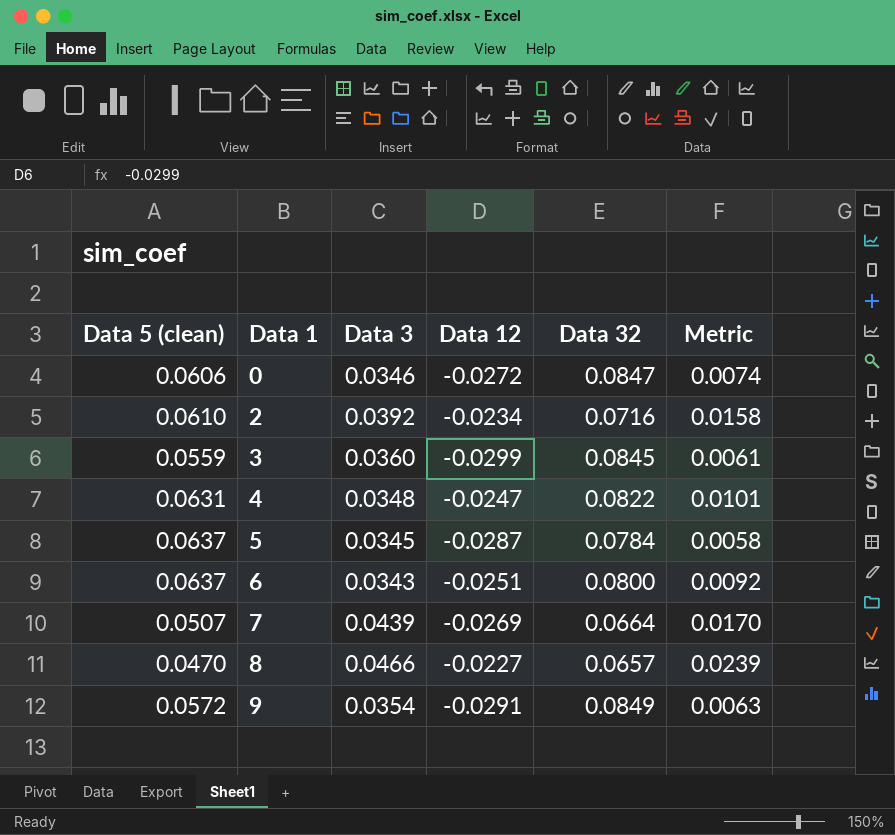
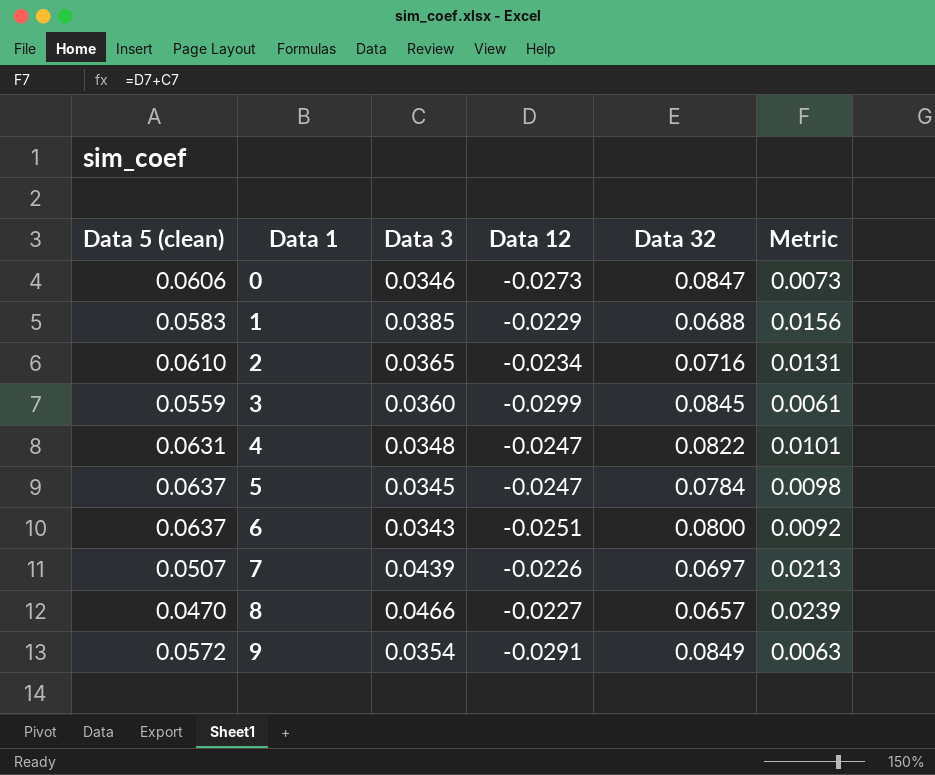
0 | Data 12: -0.0272 -> -0.0273
0 | Metric: 0.0074 -> 0.0073
row 1: none -> 0.0583 | 0.0385 | -0.0229 | 0.0688 | 0.0156
2 | Data 3: 0.0392 -> 0.0365
2 | Metric: 0.0158 -> 0.0131
5 | Data 12: -0.0287 -> -0.0247
5 | Metric: 0.0058 -> 0.0098
7 | Data 12: -0.0269 -> -0.0226
7 | Data 32: 0.0664 -> 0.0697
7 | Metric: 0.0170 -> 0.0213

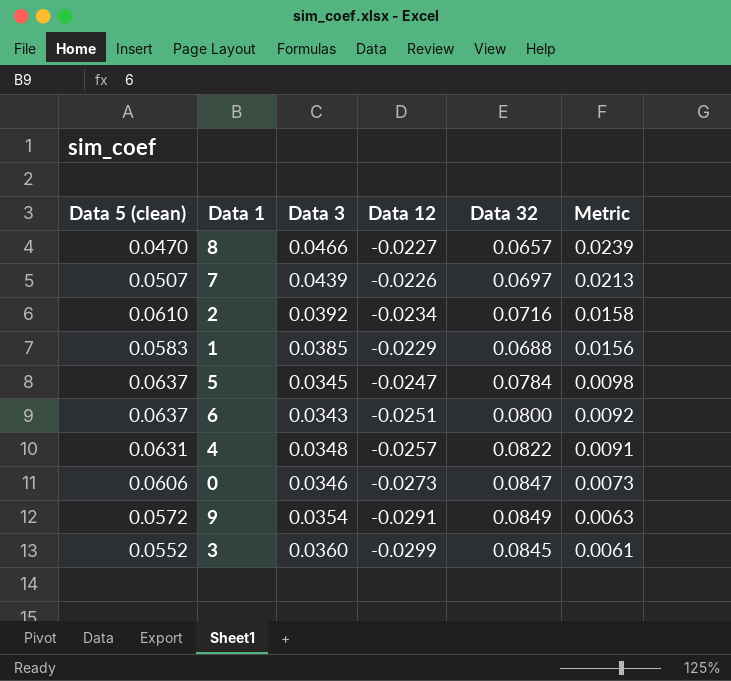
row order: Data 1 ascending -> Metric descending
2 | Data 3: 0.0365 -> 0.0392
2 | Metric: 0.0131 -> 0.0158
4 | Data 12: -0.0247 -> -0.0257
4 | Metric: 0.0101 -> 0.0091
3 | Data 5 (clean): 0.0559 -> 0.0552

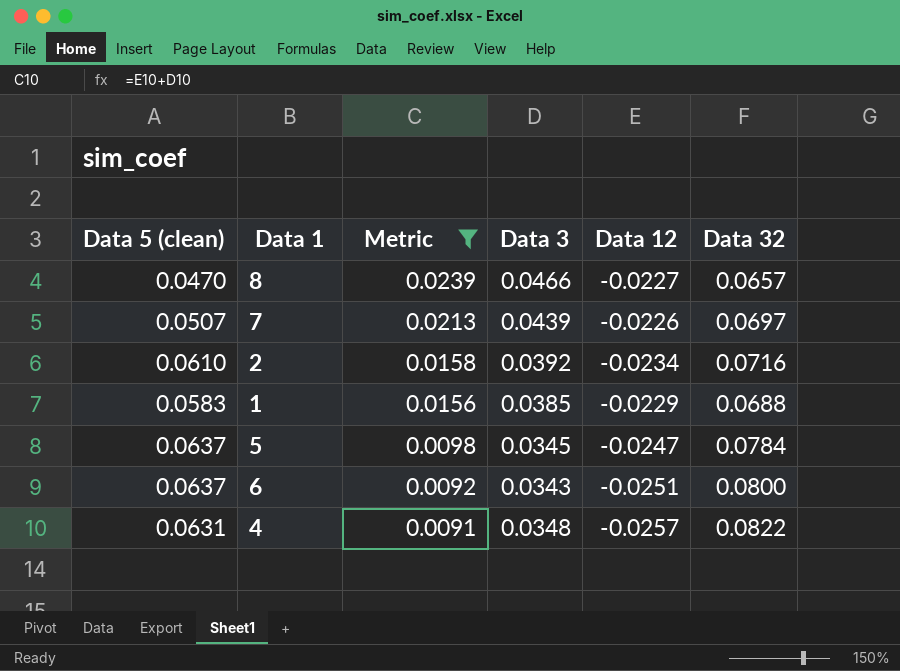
filter: none -> Metric >= 0.0091
column Metric | position: 6 -> 3

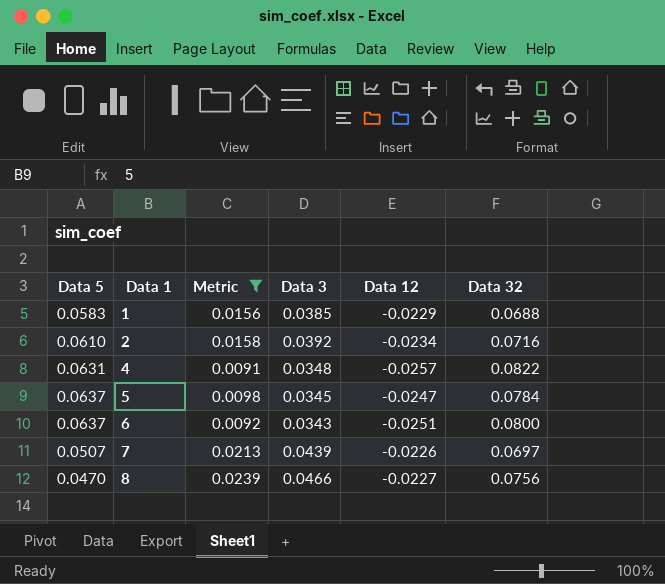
row order: Metric descending -> Data 1 ascending
column name: Data 5 (clean) -> Data 5
8 | Data 32: 0.0657 -> 0.0756

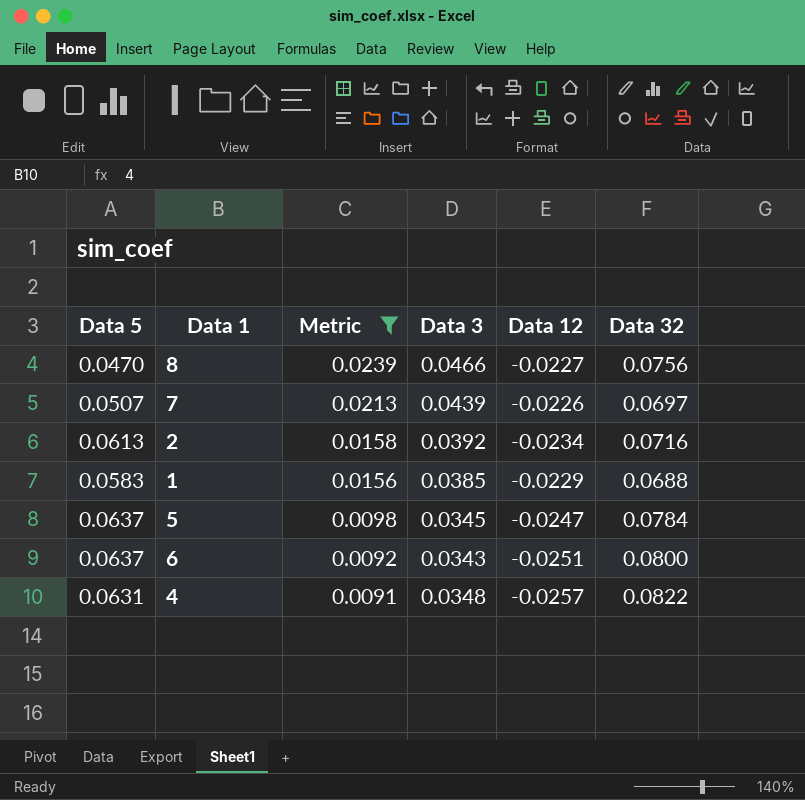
row order: Data 1 ascending -> Metric descending
2 | Data 5: 0.0610 -> 0.0613

